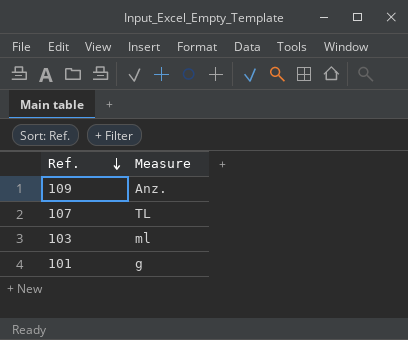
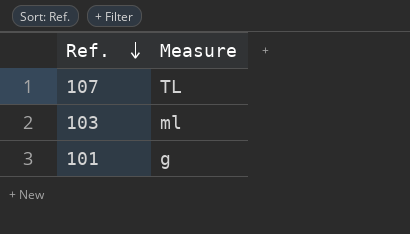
row 109: Anz. -> none

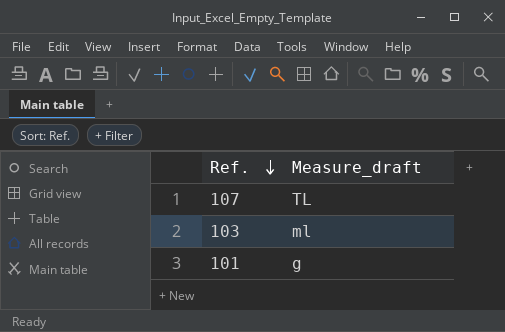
column name: Measure -> Measure_draft

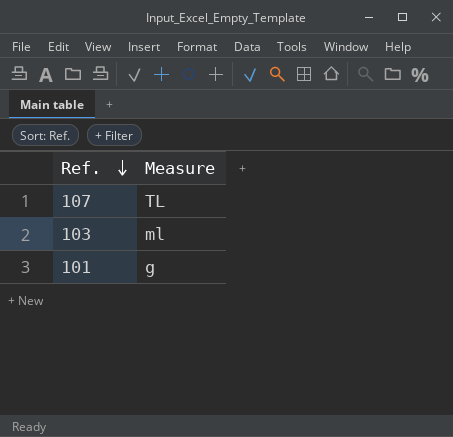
column name: Measure_draft -> Measure

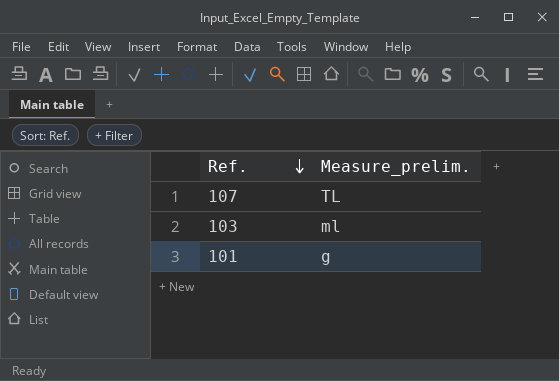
column name: Measure -> Measure_prelim.

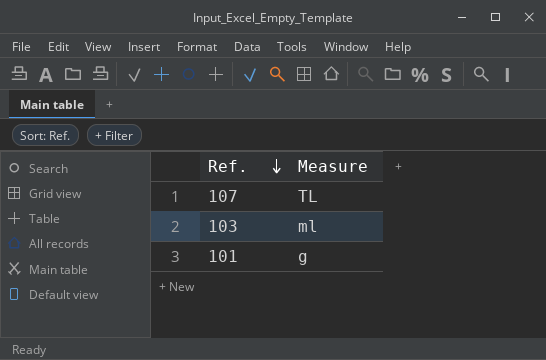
column name: Measure_prelim. -> Measure

